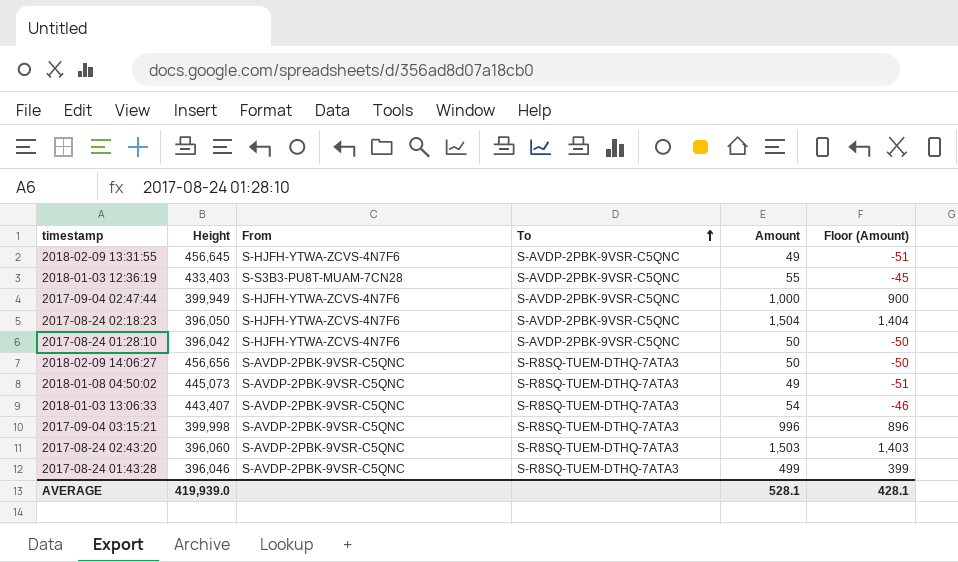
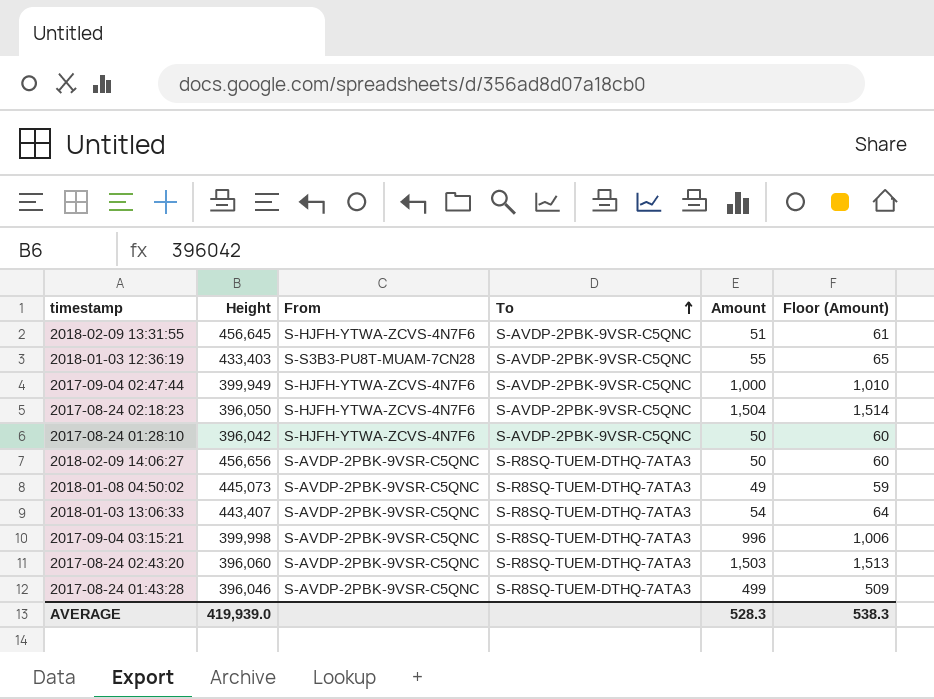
column Floor (Amount) | formula: [Amount] - 100 -> [Amount] + 10
2018-02-09 13:31:55 | Amount: 49 -> 51
AVERAGE | Amount: 528.1 -> 528.3
AVERAGE | Floor (Amount): 428.1 -> 538.3

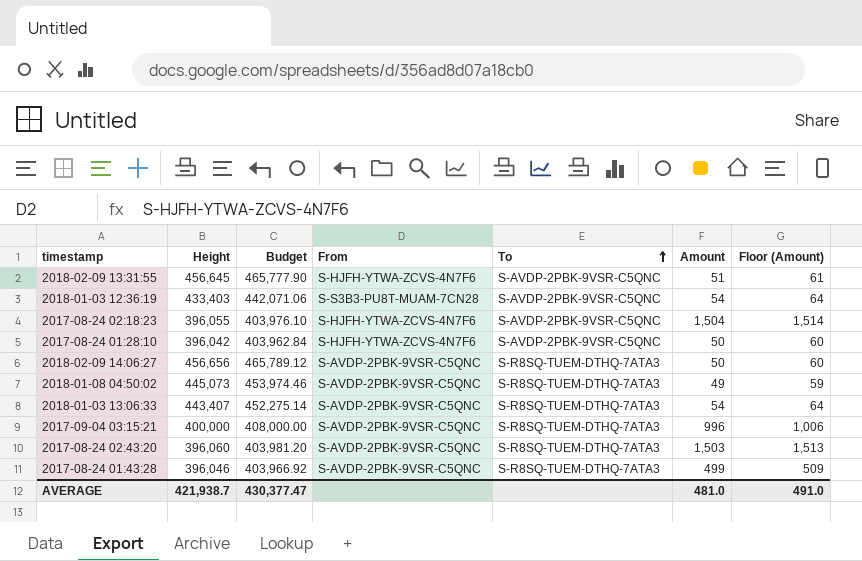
column Budget | formula: none -> [Height] * 1.02
row 2017-09-04 02:47:44: 399,949 | S-HJFH-YTWA-ZCVS-4N7F6 | S-AVDP-2PBK-9VSR-C5QNC | 1,000 | 1,010 -> none
2018-01-03 12:36:19 | Amount: 55 -> 54
2018-01-03 12:36:19 | Floor (Amount): 65 -> 64
2017-08-24 02:18:23 | Height: 396,050 -> 396,055
2017-09-04 03:15:21 | Height: 399,998 -> 400,000
AVERAGE | Height: 419,939.0 -> 421,938.7
AVERAGE | Amount: 528.3 -> 481.0
AVERAGE | Floor (Amount): 538.3 -> 491.0

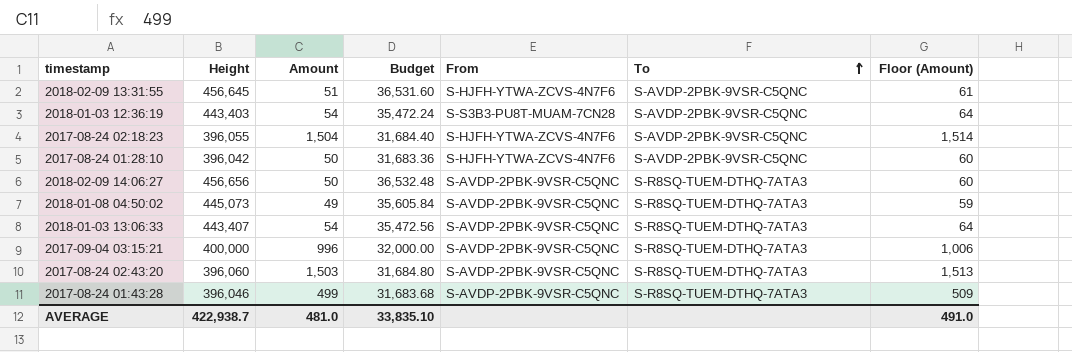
column Amount | position: 6 -> 3
column Budget | formula: [Height] * 1.02 -> [Height] * 0.08
2018-01-03 12:36:19 | Height: 433,403 -> 443,403
AVERAGE | Height: 421,938.7 -> 422,938.7
AVERAGE | Budget: 430,377.47 -> 33,835.10

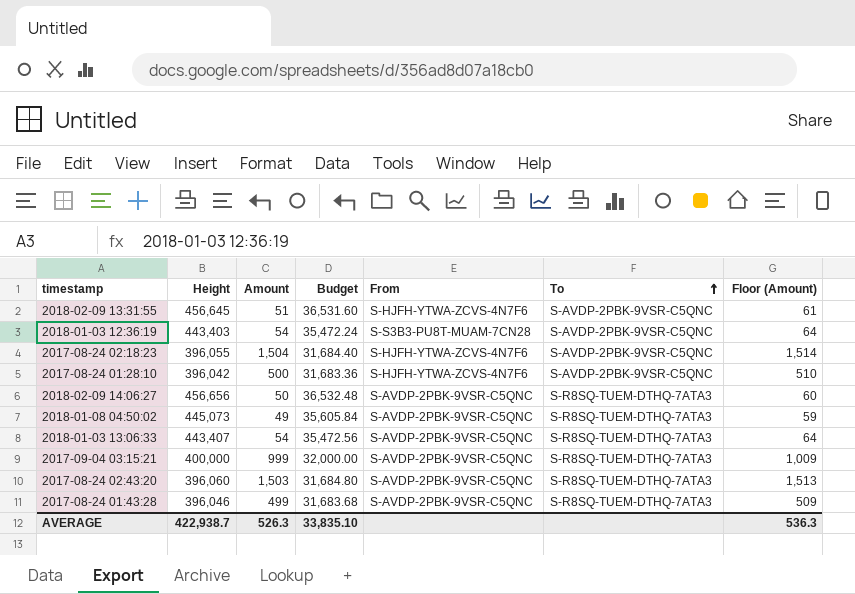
2017-08-24 01:28:10 | Amount: 50 -> 500
2017-08-24 01:28:10 | Floor (Amount): 60 -> 510
2017-09-04 03:15:21 | Amount: 996 -> 999
2017-09-04 03:15:21 | Floor (Amount): 1,006 -> 1,009
AVERAGE | Amount: 481.0 -> 526.3
AVERAGE | Floor (Amount): 491.0 -> 536.3

